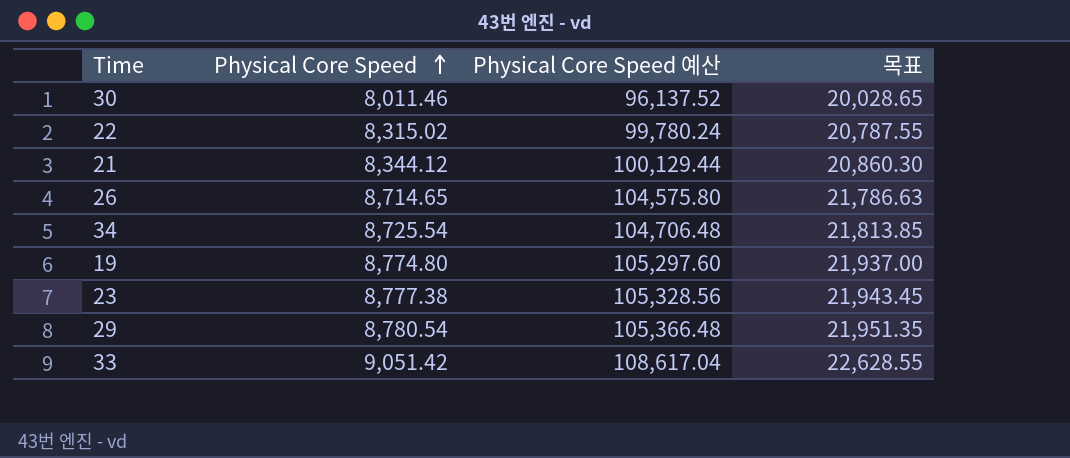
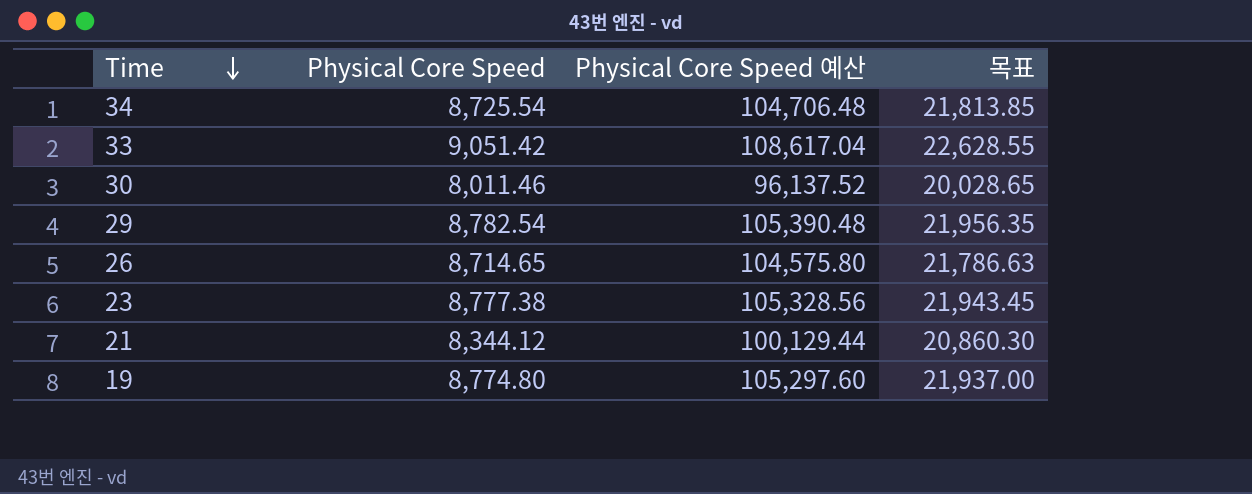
row order: Physical Core Speed ascending -> Time descending
row 22: 8,315.02 | 99,780.24 | 20,787.55 -> none
29 | Physical Core Speed: 8,780.54 -> 8,782.54
29 | Physical Core Speed 예산: 105,366.48 -> 105,390.48
29 | 목표: 21,951.35 -> 21,956.35

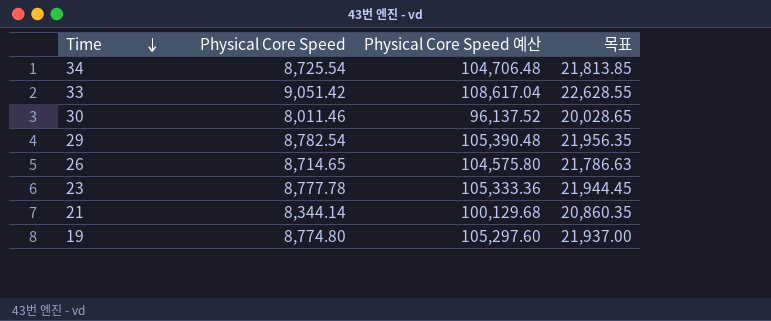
23 | Physical Core Speed: 8,777.38 -> 8,777.78
23 | Physical Core Speed 예산: 105,328.56 -> 105,333.36
23 | 목표: 21,943.45 -> 21,944.45
21 | Physical Core Speed: 8,344.12 -> 8,344.14
21 | Physical Core Speed 예산: 100,129.44 -> 100,129.68
21 | 목표: 20,860.30 -> 20,860.35

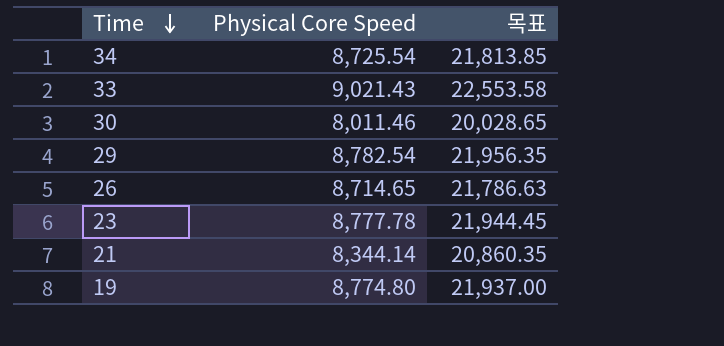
column Physical Core Speed 예산 | formula: [Physical Core Speed] * 12 -> none
33 | Physical Core Speed: 9,051.42 -> 9,021.43
33 | 목표: 22,628.55 -> 22,553.58

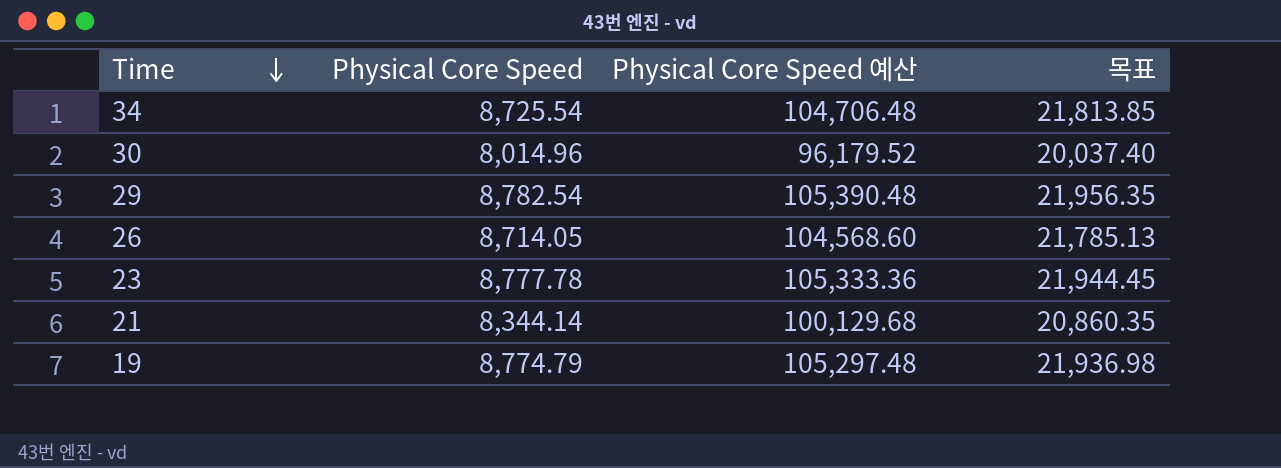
column Physical Core Speed 예산 | formula: none -> [Physical Core Speed] * 12
row 33: 9,021.43 | 22,553.58 -> none
30 | Physical Core Speed: 8,011.46 -> 8,014.96
30 | 목표: 20,028.65 -> 20,037.40
26 | Physical Core Speed: 8,714.65 -> 8,714.05
26 | 목표: 21,786.63 -> 21,785.13
19 | Physical Core Speed: 8,774.80 -> 8,774.79
19 | 목표: 21,937.00 -> 21,936.98

